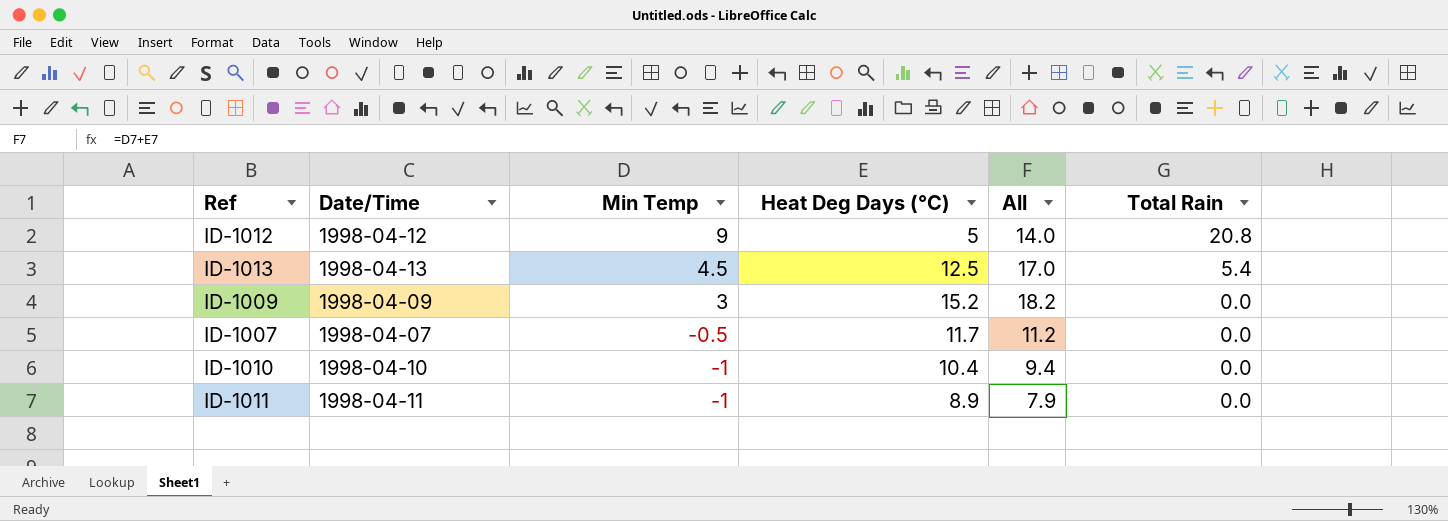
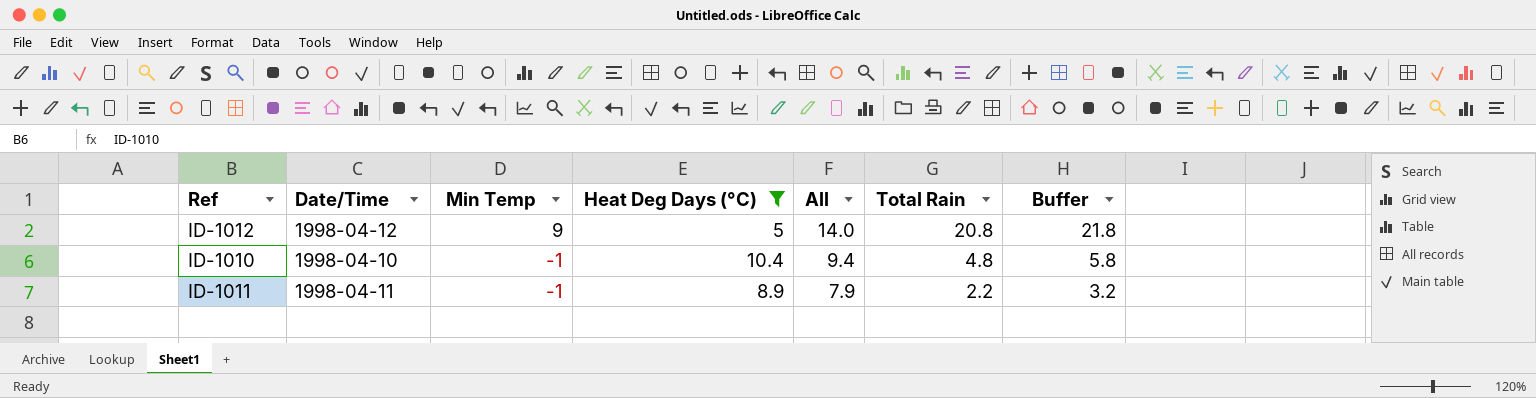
filter: none -> Heat Deg Days (°C) <= 10.4
column Buffer | formula: none -> [Total Rain] + 1
ID-1010 | Total Rain: 0.0 -> 4.8
ID-1011 | Total Rain: 0.0 -> 2.2

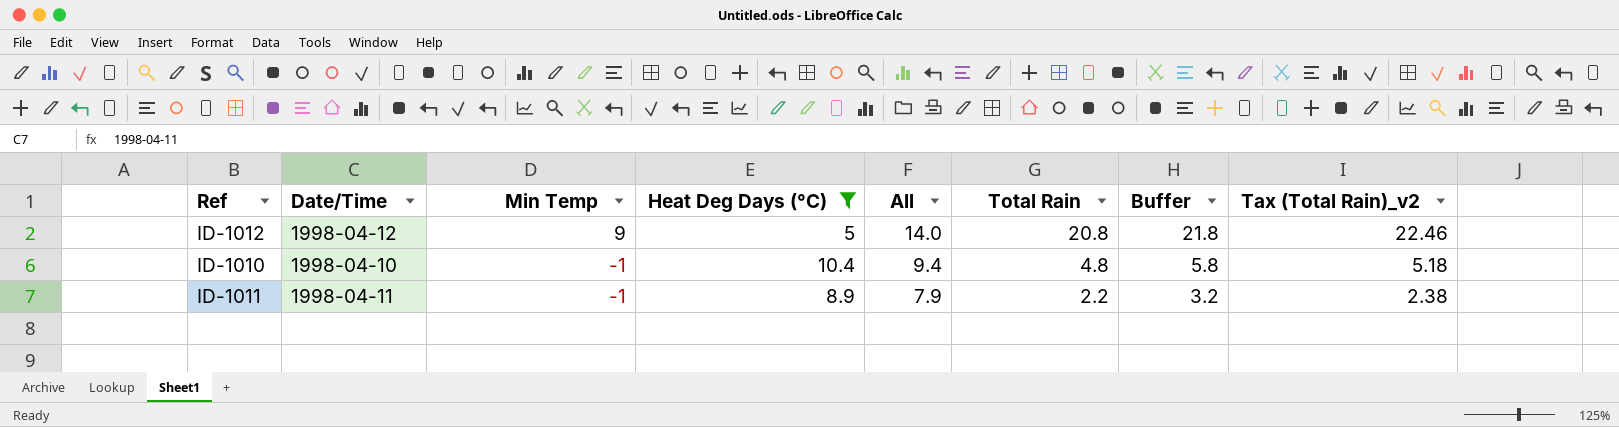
column Tax (Total Rain)_v2 | formula: none -> [Total Rain] * 1.08

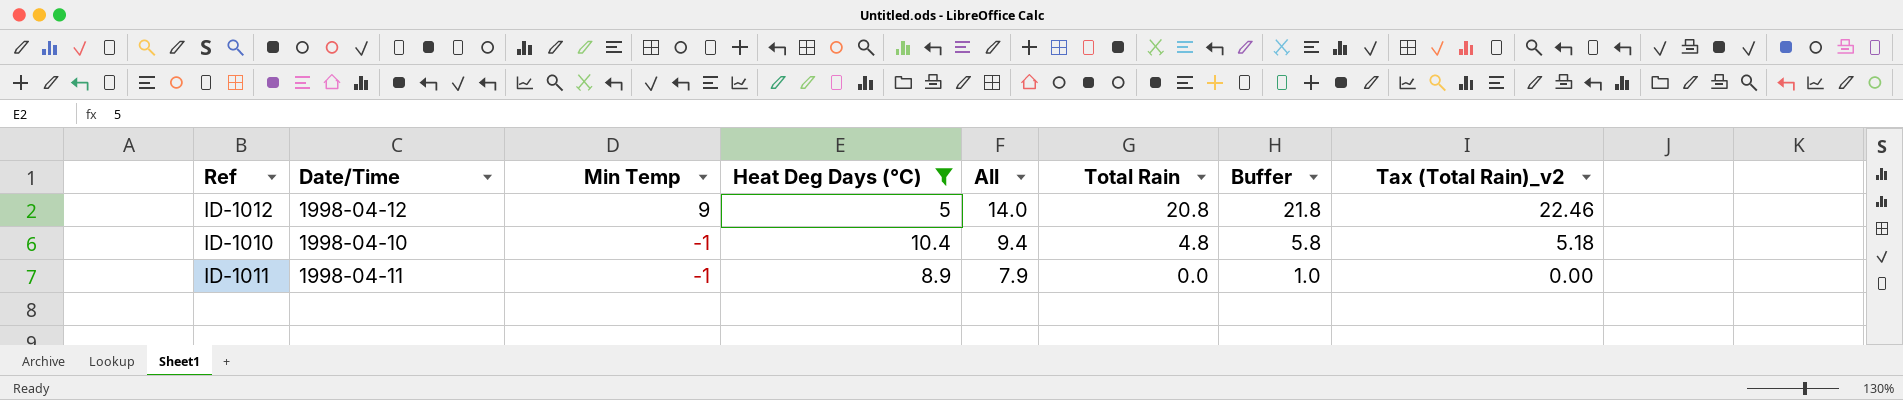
ID-1011 | Total Rain: 2.2 -> 0.0
ID-1011 | Buffer: 3.2 -> 1.0
ID-1011 | Tax (Total Rain)_v2: 2.38 -> 0.00

